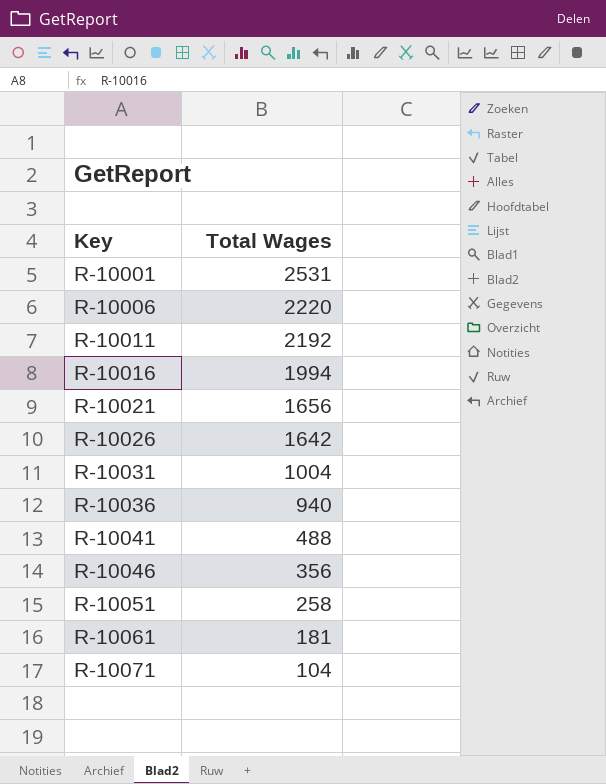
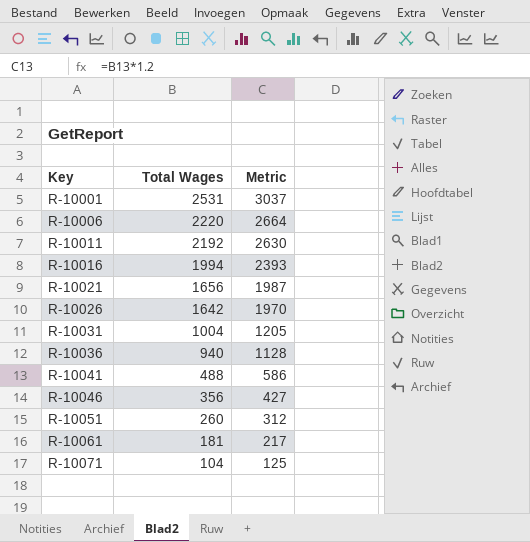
column Metric | formula: none -> [Total Wages] * 1.2
R-10051 | Total Wages: 258 -> 260

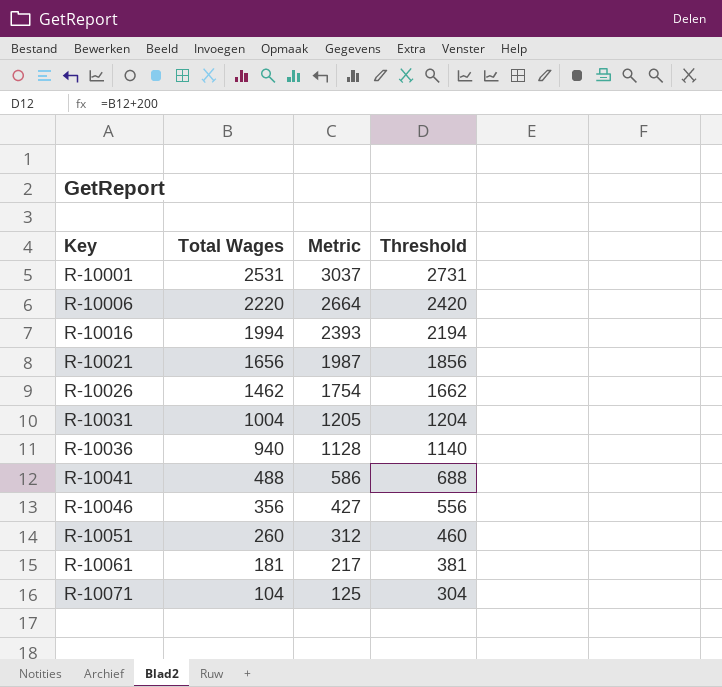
column Threshold | formula: none -> [Total Wages] + 200
row R-10011: 2192 | 2630 -> none
R-10026 | Total Wages: 1642 -> 1462
R-10026 | Metric: 1970 -> 1754

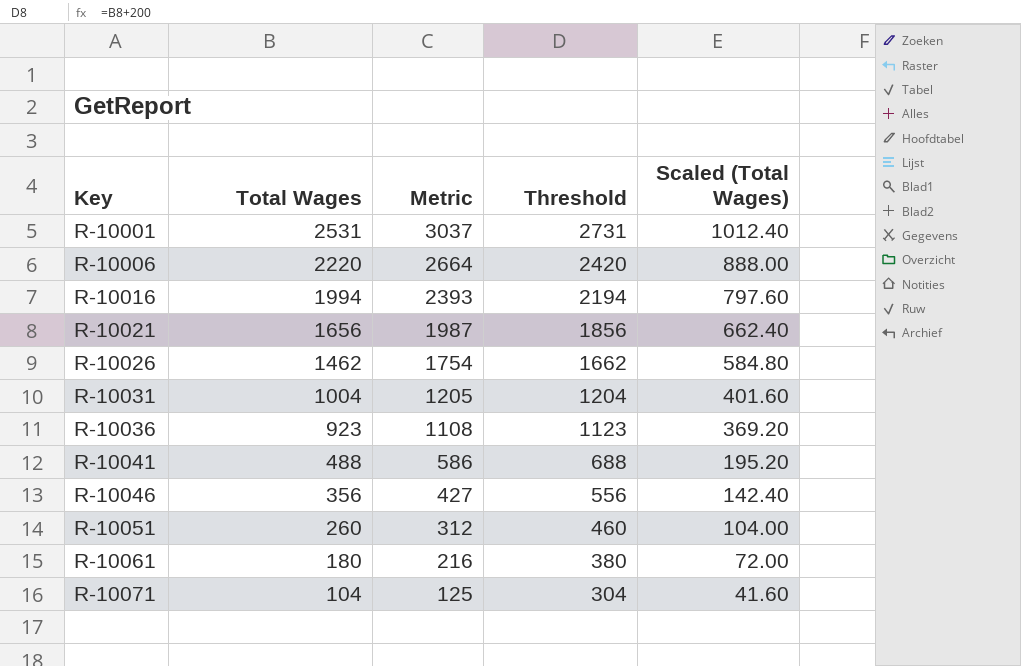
column Scaled (Total Wages) | formula: none -> [Total Wages] * 0.4
R-10036 | Total Wages: 940 -> 923
R-10036 | Metric: 1128 -> 1108
R-10036 | Threshold: 1140 -> 1123
R-10061 | Total Wages: 181 -> 180
R-10061 | Metric: 217 -> 216
R-10061 | Threshold: 381 -> 380

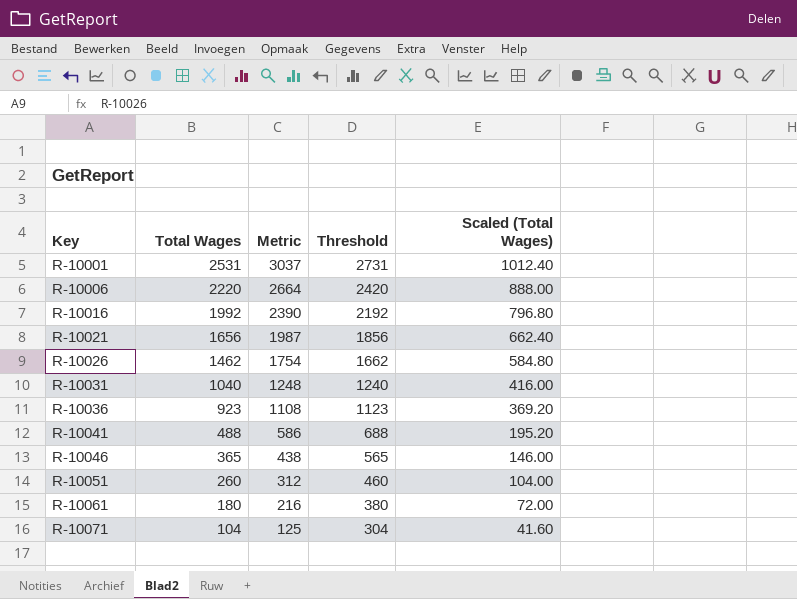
R-10016 | Total Wages: 1994 -> 1992
R-10016 | Metric: 2393 -> 2390
R-10016 | Threshold: 2194 -> 2192
R-10016 | Scaled (Total Wages): 797.60 -> 796.80
R-10031 | Total Wages: 1004 -> 1040
R-10031 | Metric: 1205 -> 1248
R-10031 | Threshold: 1204 -> 1240
R-10031 | Scaled (Total Wages): 401.60 -> 416.00
R-10046 | Total Wages: 356 -> 365
R-10046 | Metric: 427 -> 438
R-10046 | Threshold: 556 -> 565
R-10046 | Scaled (Total Wages): 142.40 -> 146.00

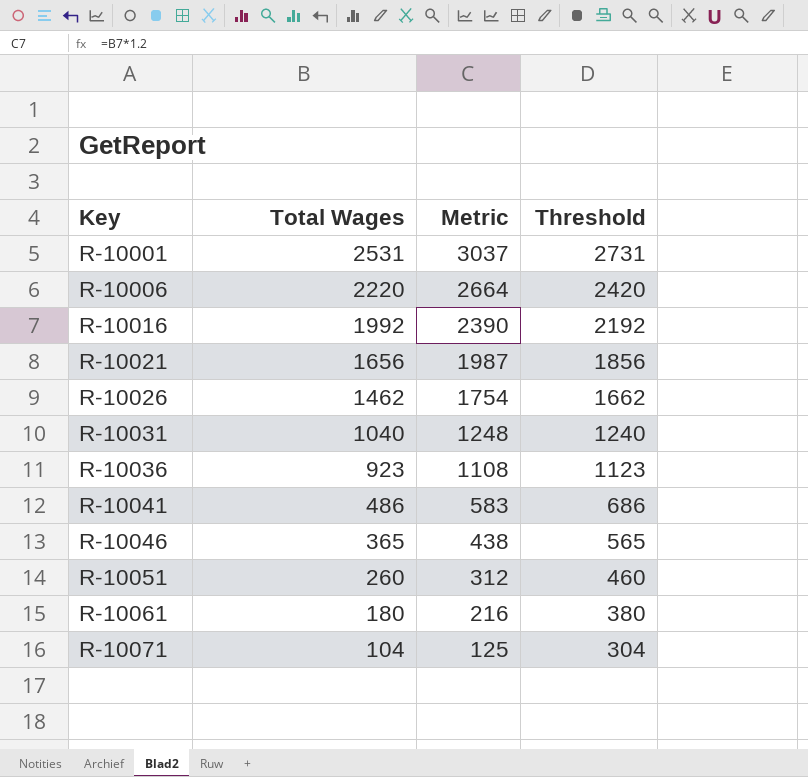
column Scaled (Total Wages) | formula: [Total Wages] * 0.4 -> none
R-10041 | Total Wages: 488 -> 486
R-10041 | Metric: 586 -> 583
R-10041 | Threshold: 688 -> 686

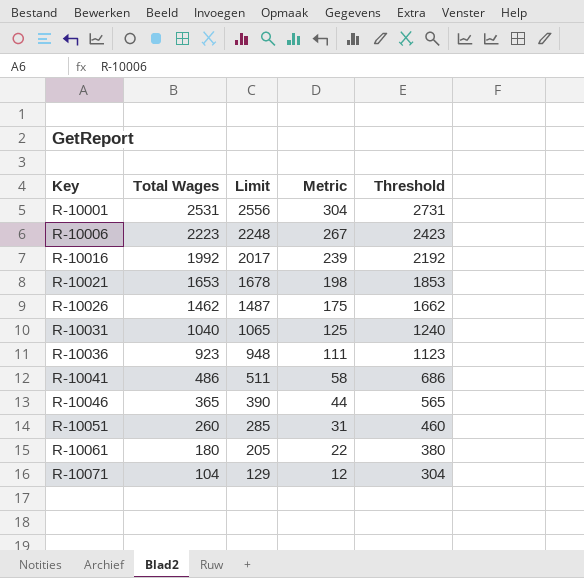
column Limit | formula: none -> [Total Wages] + 25
column Metric | formula: [Total Wages] * 1.2 -> [Total Wages] * 0.12
R-10006 | Total Wages: 2220 -> 2223
R-10006 | Threshold: 2420 -> 2423
R-10021 | Total Wages: 1656 -> 1653
R-10021 | Threshold: 1856 -> 1853

